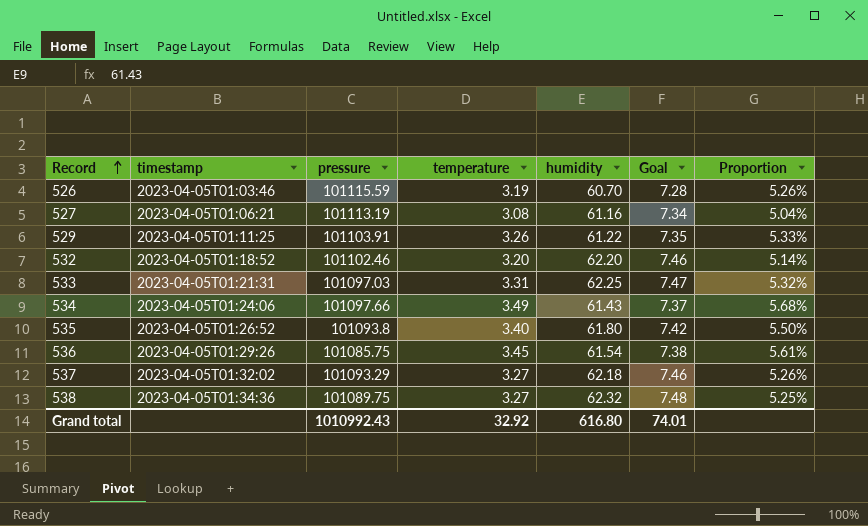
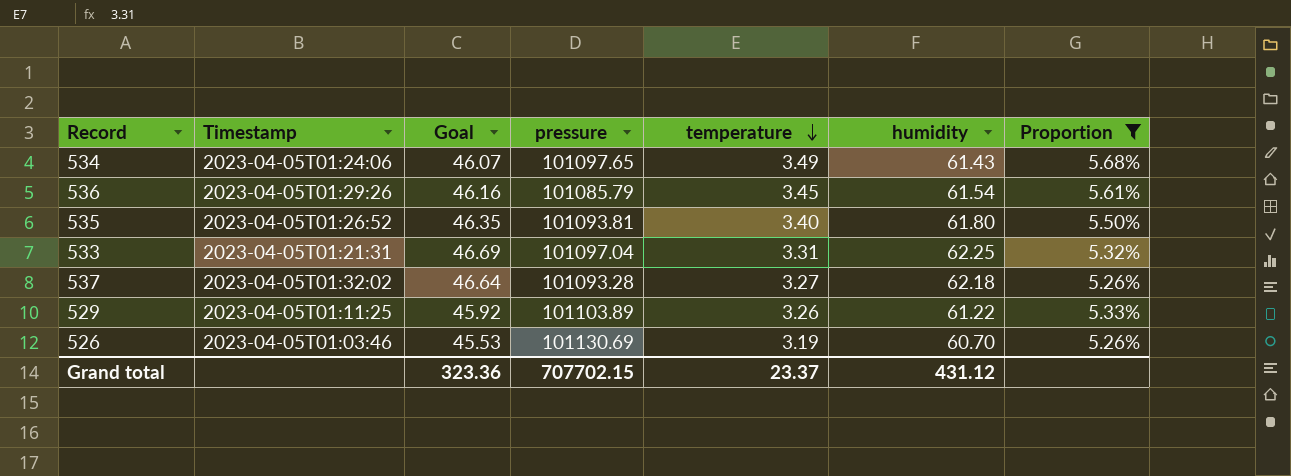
filter: none -> Proportion >= 5.26%
row order: Record ascending -> temperature descending
column name: timestamp -> Timestamp
column Goal | formula: [humidity] * 0.12 -> [humidity] * 0.75
column Goal | position: 6 -> 3
534 | pressure: 101097.66 -> 101097.65
536 | pressure: 101085.75 -> 101085.79
535 | pressure: 101093.8 -> 101093.81
533 | pressure: 101097.03 -> 101097.04
537 | pressure: 101093.29 -> 101093.28
529 | pressure: 101103.91 -> 101103.89
526 | pressure: 101115.59 -> 101130.69
Grand total | Goal: 74.01 -> 323.36
Grand total | pressure: 1010992.43 -> 707702.15
Grand total | temperature: 32.92 -> 23.37
Grand total | humidity: 616.80 -> 431.12

